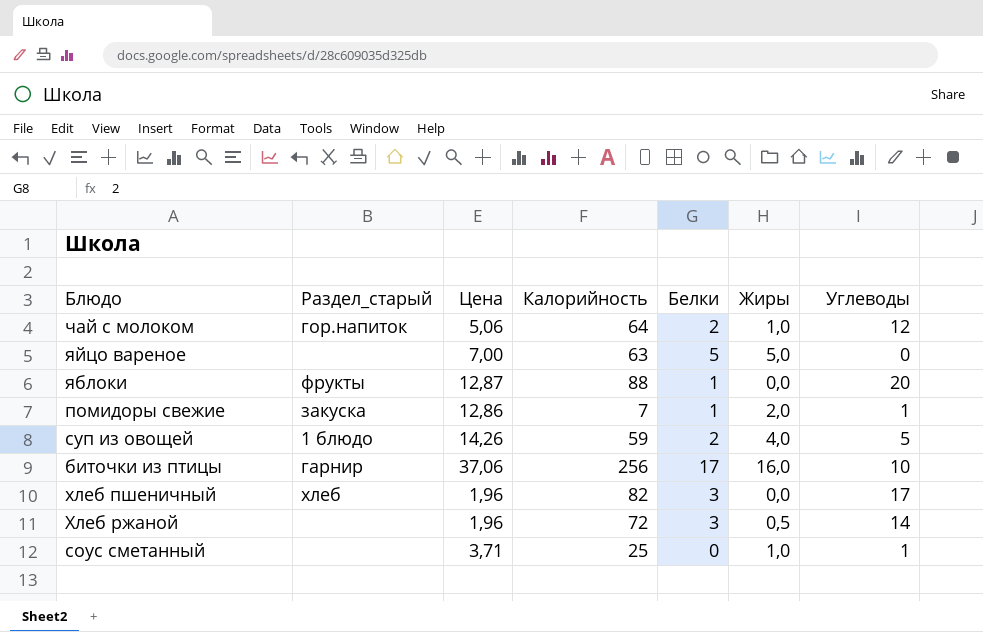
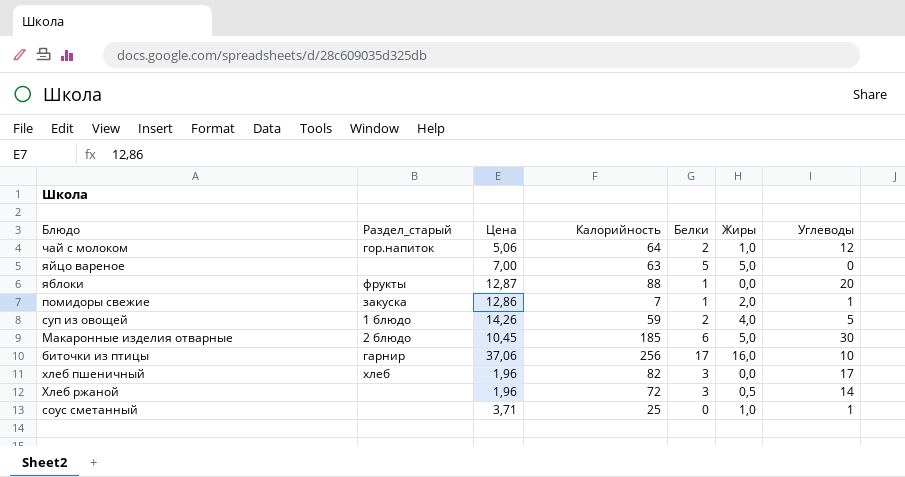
row Макаронные изделия отварные: none -> 2 блюдо | 10,45 | 185 | 6 | 5,0 | 30

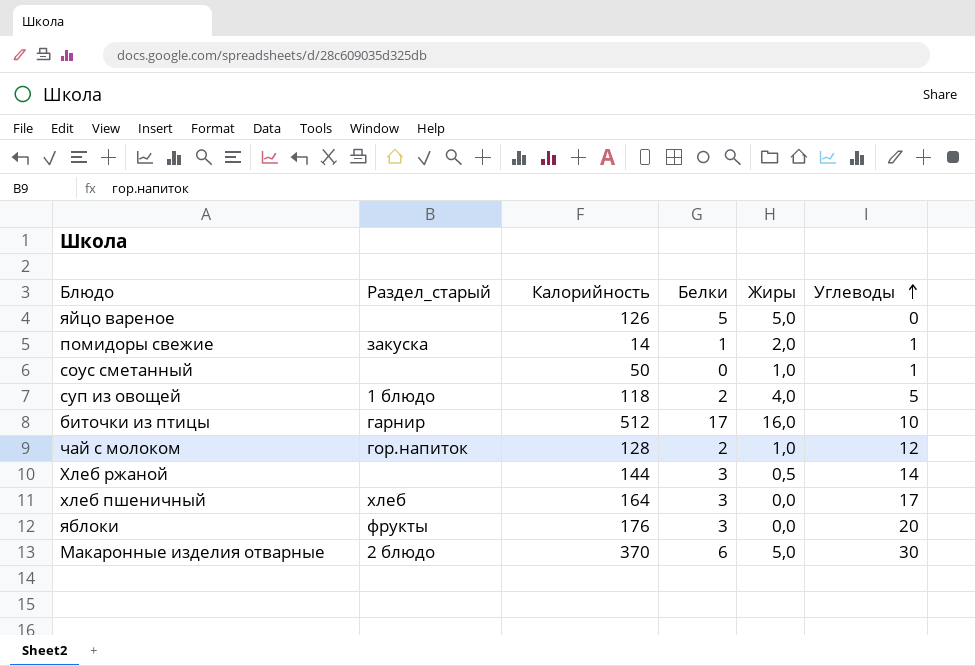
row order: none -> Углеводы ascending
column Цена | position: 3 -> none
яйцо вареное | Калорийность: 63 -> 126
помидоры свежие | Калорийность: 7 -> 14
соус сметанный | Калорийность: 25 -> 50
суп из овощей | Калорийность: 59 -> 118
биточки из птицы | Калорийность: 256 -> 512
чай с молоком | Калорийность: 64 -> 128
Хлеб ржаной | Калорийность: 72 -> 144
хлеб пшеничный | Калорийность: 82 -> 164
яблоки | Калорийность: 88 -> 176
яблоки | Белки: 1 -> 3
Макаронные изделия отварные | Калорийность: 185 -> 370

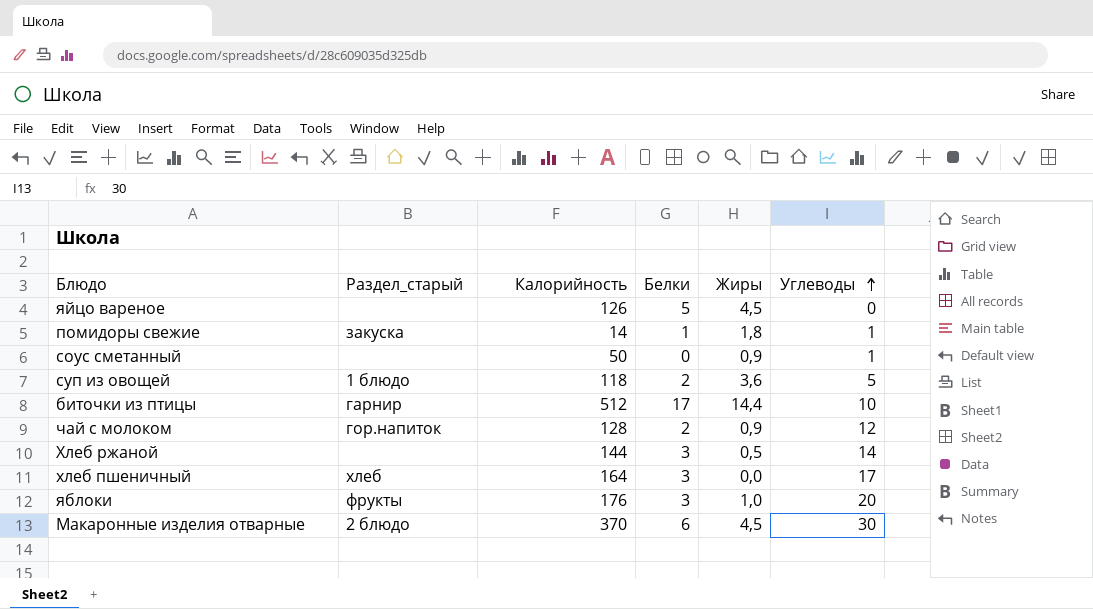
яйцо вареное | Жиры: 5,0 -> 4,5
помидоры свежие | Жиры: 2,0 -> 1,8
соус сметанный | Жиры: 1,0 -> 0,9
суп из овощей | Жиры: 4,0 -> 3,6
биточки из птицы | Жиры: 16,0 -> 14,4
чай с молоком | Жиры: 1,0 -> 0,9
яблоки | Жиры: 0,0 -> 1,0
Макаронные изделия отварные | Жиры: 5,0 -> 4,5

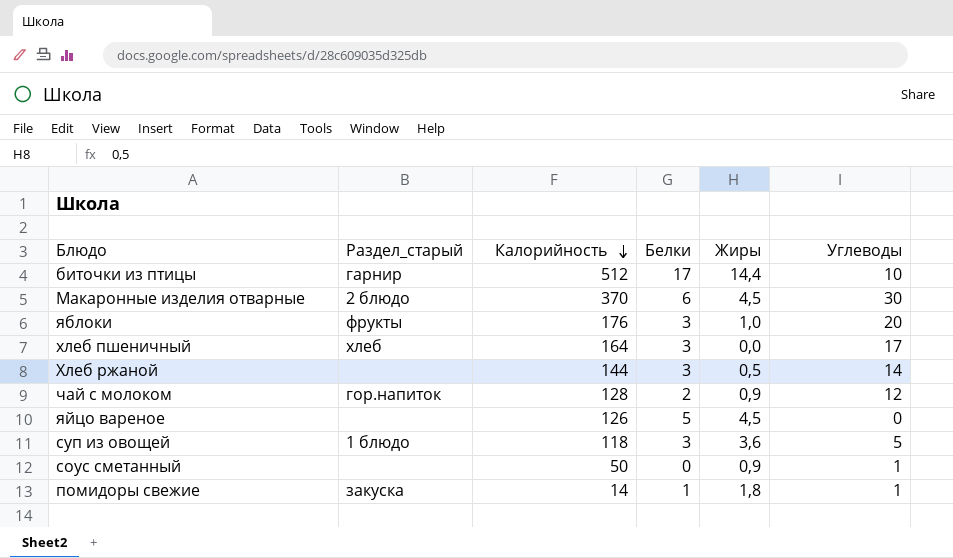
row order: Углеводы ascending -> Калорийность descending
суп из овощей | Белки: 2 -> 3

